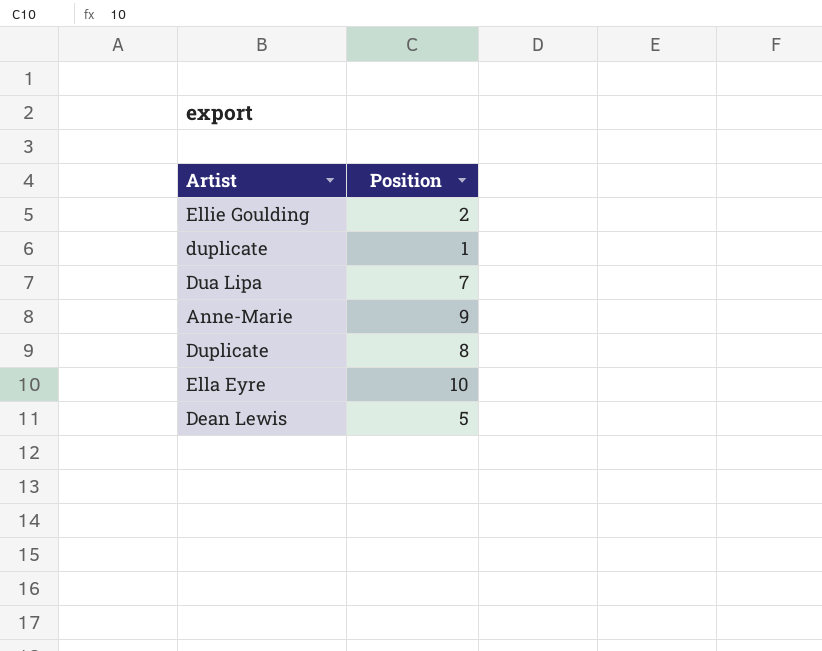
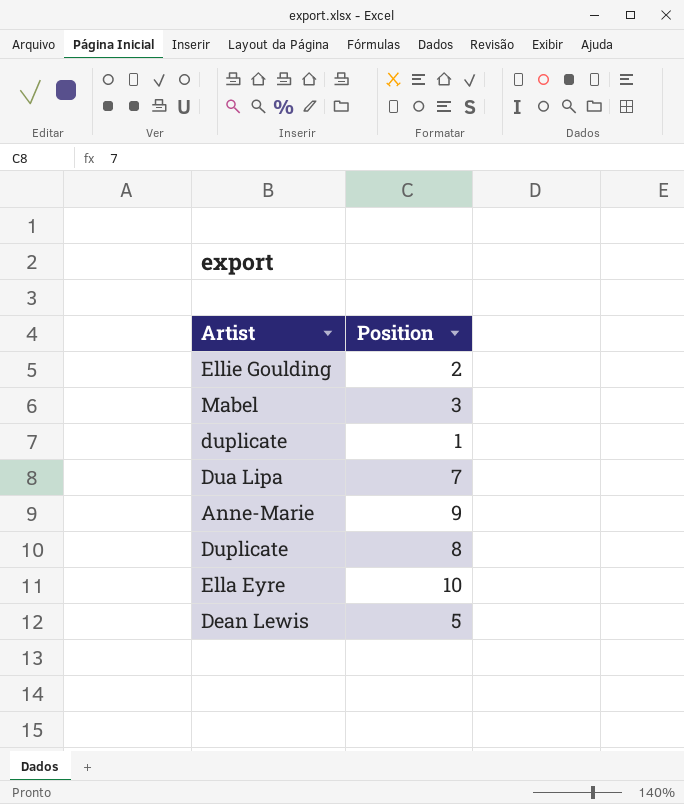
row Mabel: none -> 3

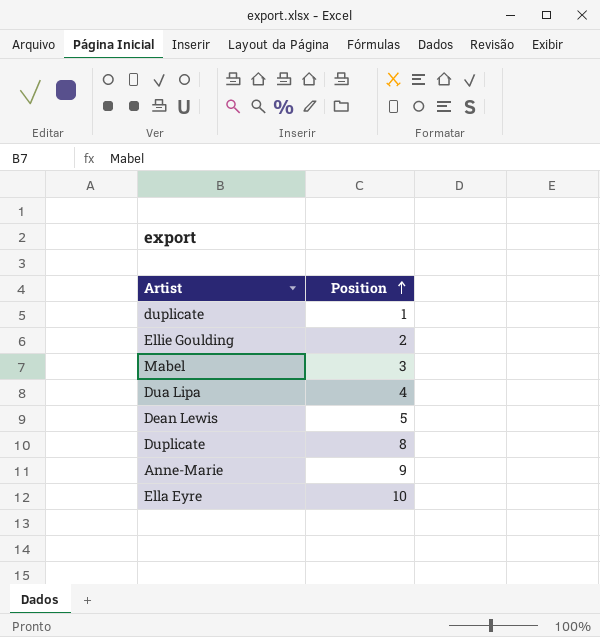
row order: none -> Position ascending
Dua Lipa | Position: 7 -> 4

